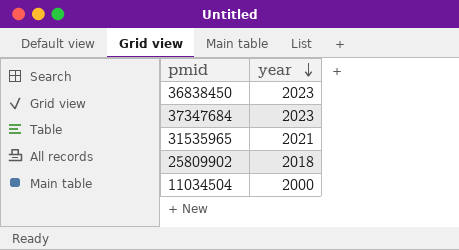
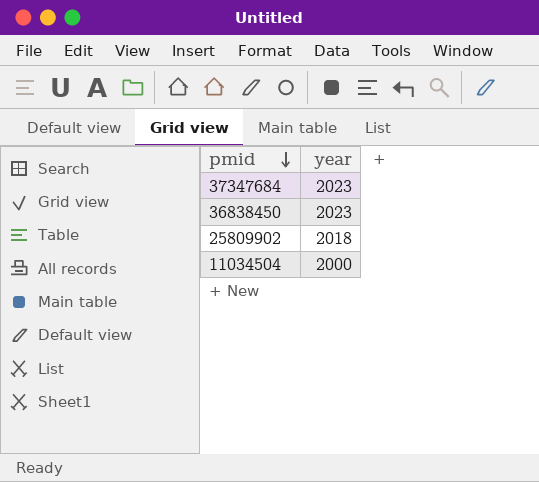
row order: year descending -> pmid descending
row 31535965: 2021 -> none

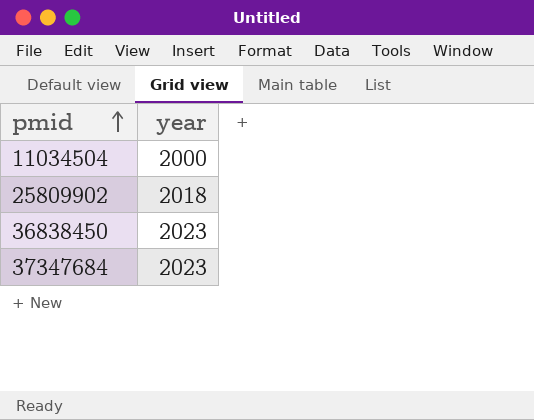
row order: pmid descending -> pmid ascending

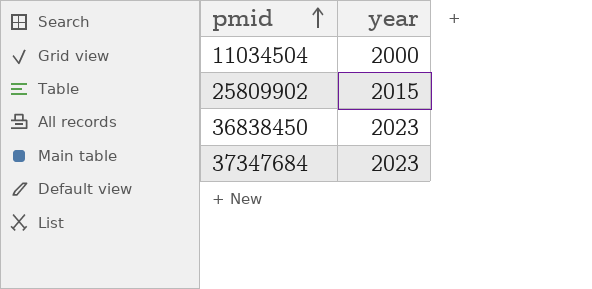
25809902 | year: 2018 -> 2015

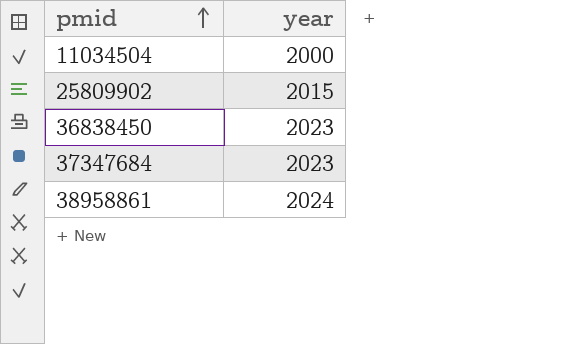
row 38958861: none -> 2024

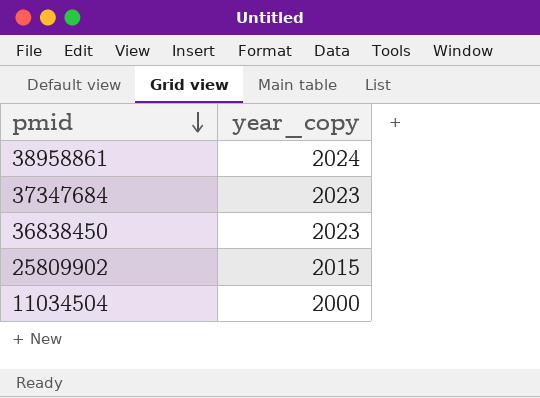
row order: pmid ascending -> pmid descending
column name: year -> year_copy

